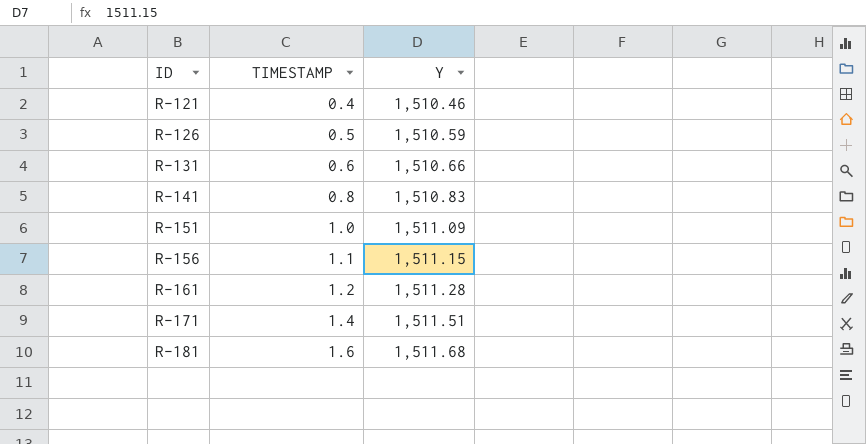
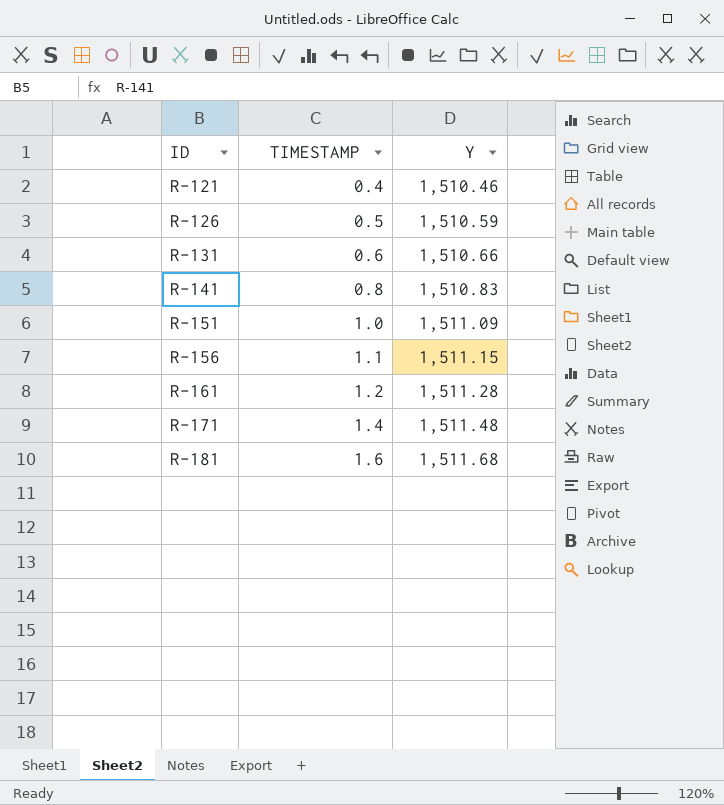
R-171 | Y: 1,511.51 -> 1,511.48

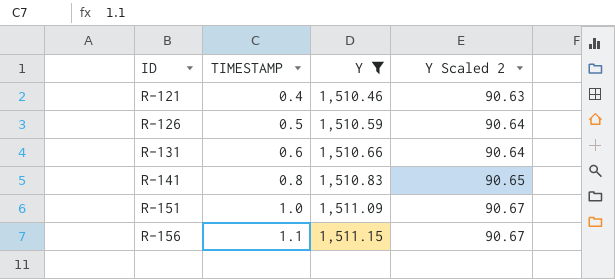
filter: none -> Y <= 1,511.15
column Y Scaled 2 | formula: none -> [Y] * 0.06

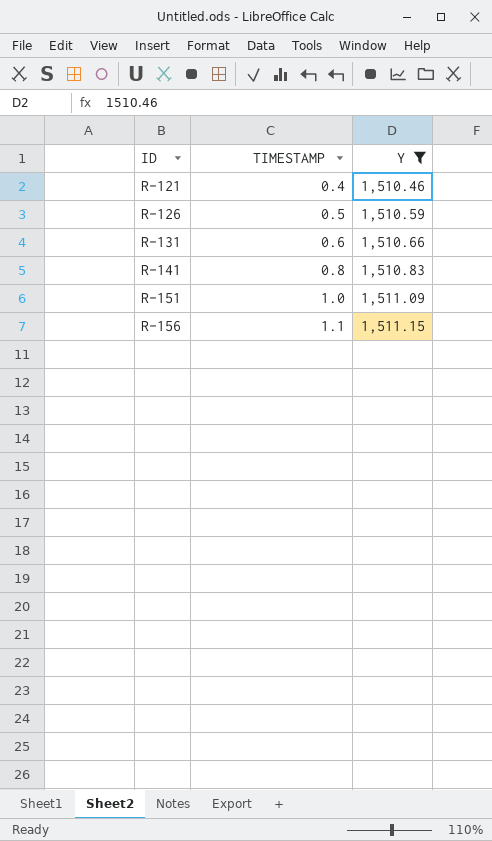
column Y Scaled 2 | formula: [Y] * 0.06 -> none

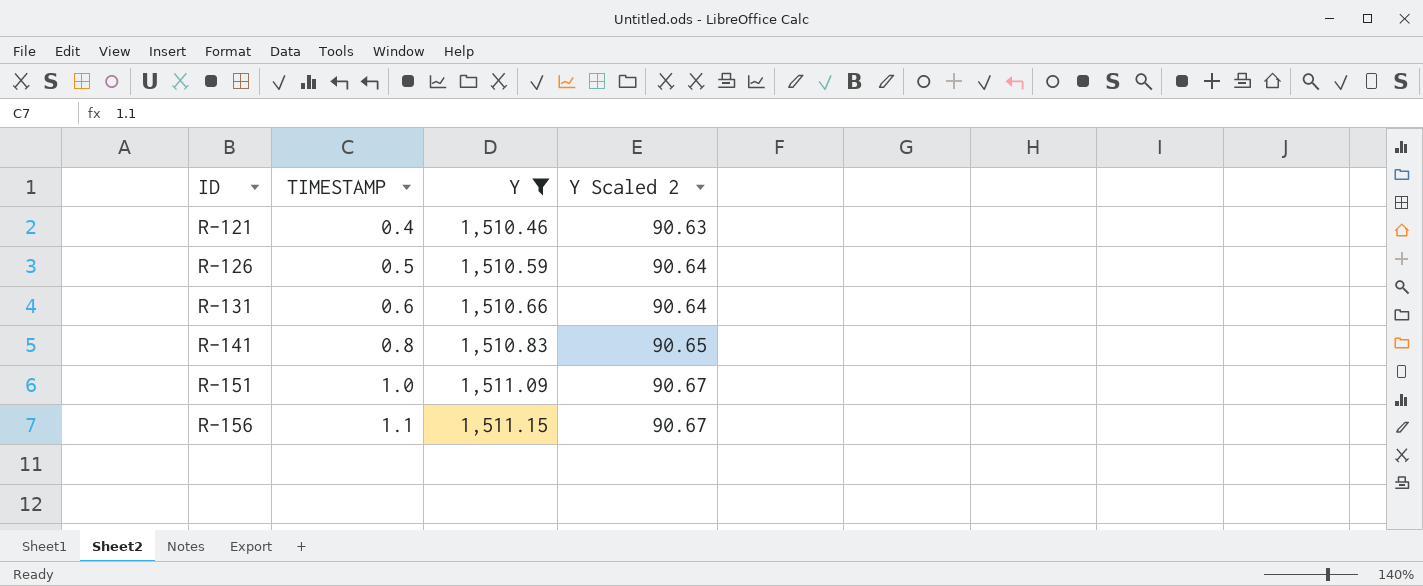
column Y Scaled 2 | formula: none -> [Y] * 0.06

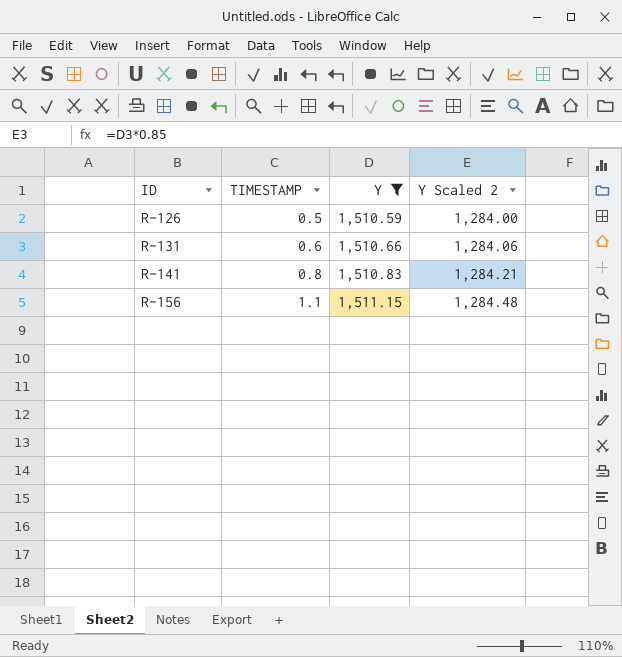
column Y Scaled 2 | formula: [Y] * 0.06 -> [Y] * 0.85
row R-121: 0.4 | 1,510.46 | 90.63 -> none
row R-151: 1.0 | 1,511.09 | 90.67 -> none

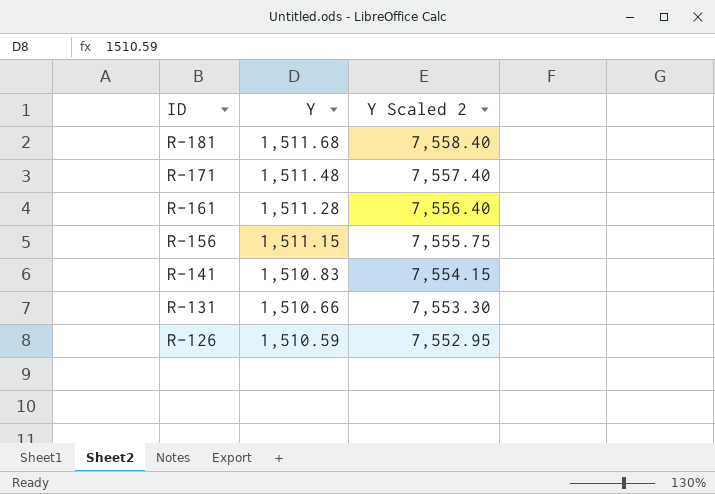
filter: Y <= 1,511.15 -> none
row order: ID ascending -> ID descending
column TIMESTAMP | position: 2 -> none
column Y Scaled 2 | formula: [Y] * 0.85 -> [Y] * 5

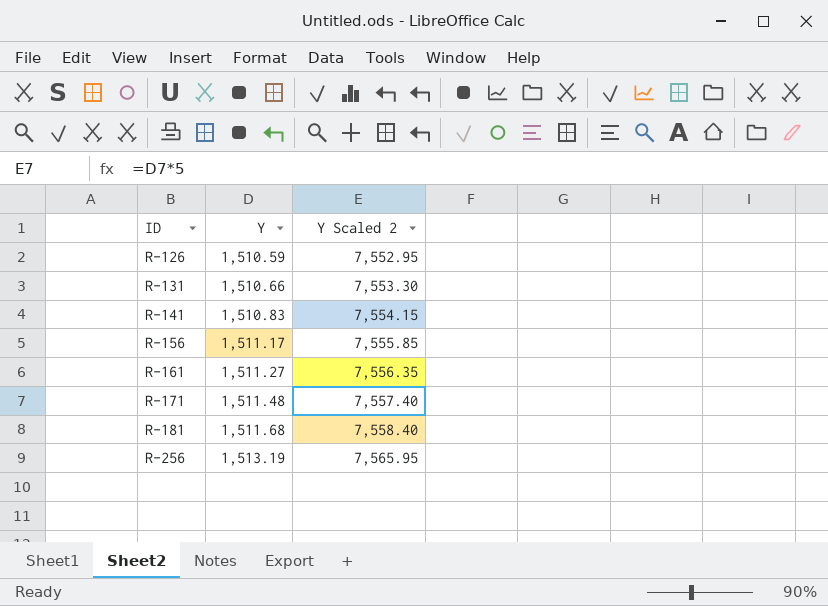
row order: ID descending -> ID ascending
R-156 | Y: 1,511.15 -> 1,511.17
R-156 | Y Scaled 2: 7,555.75 -> 7,555.85
R-161 | Y: 1,511.28 -> 1,511.27
R-161 | Y Scaled 2: 7,556.40 -> 7,556.35
row R-256: none -> 1,513.19 | 7,565.95

